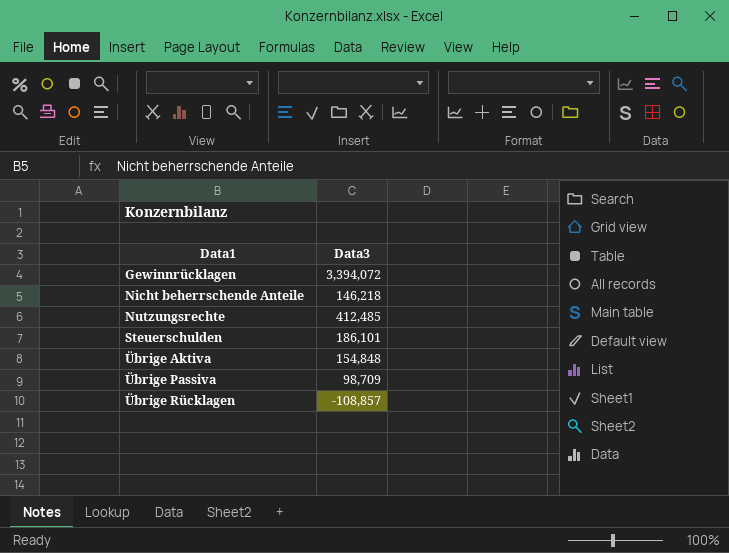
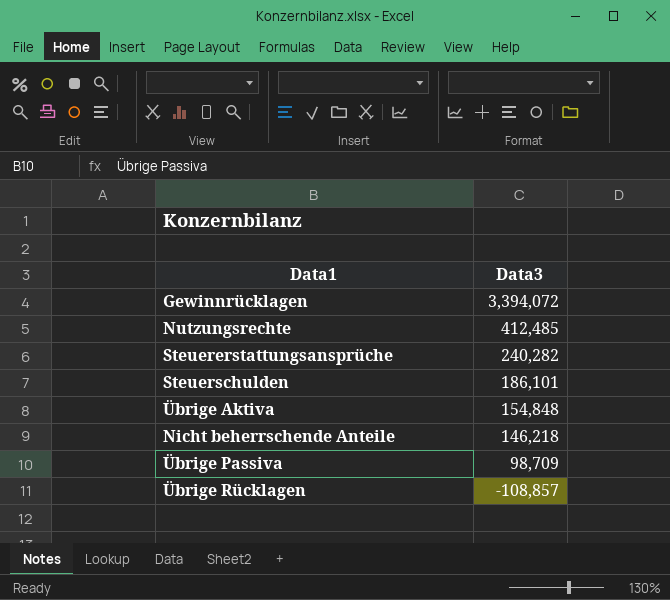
row order: Data1 ascending -> Data3 descending
row Steuererstattungsansprüche: none -> 240,282

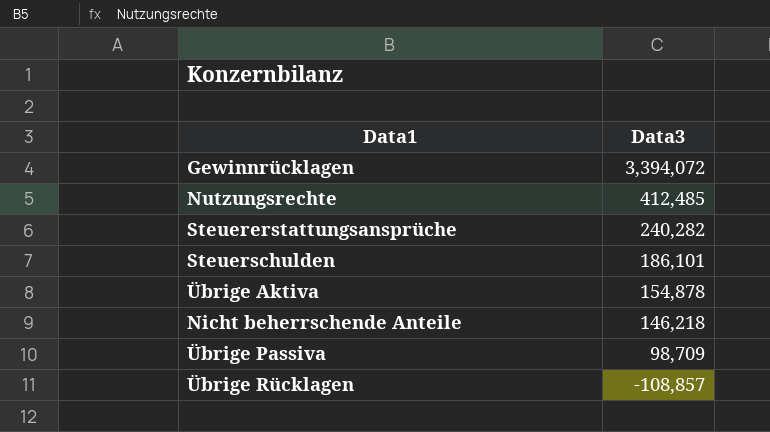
Übrige Aktiva | Data3: 154,848 -> 154,878

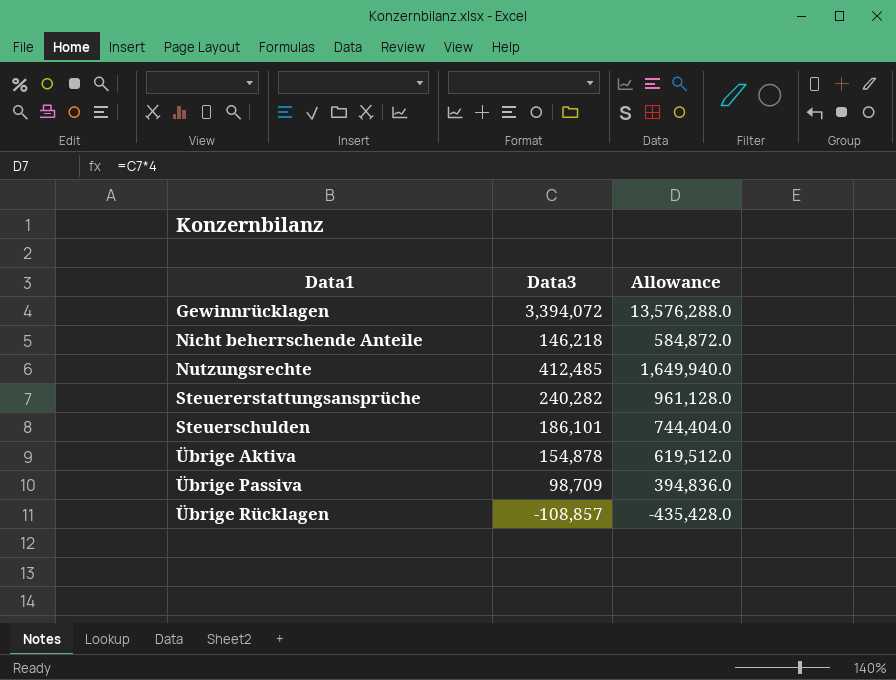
row order: Data3 descending -> Data1 ascending
column Allowance | formula: none -> [Data3] * 4

